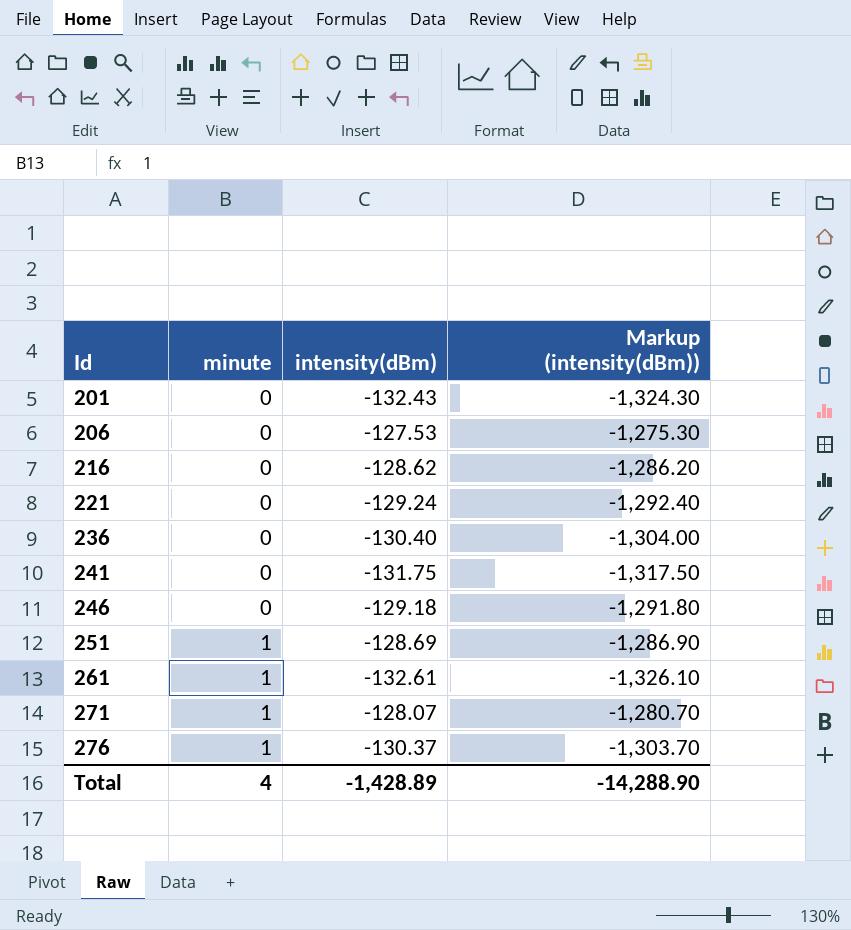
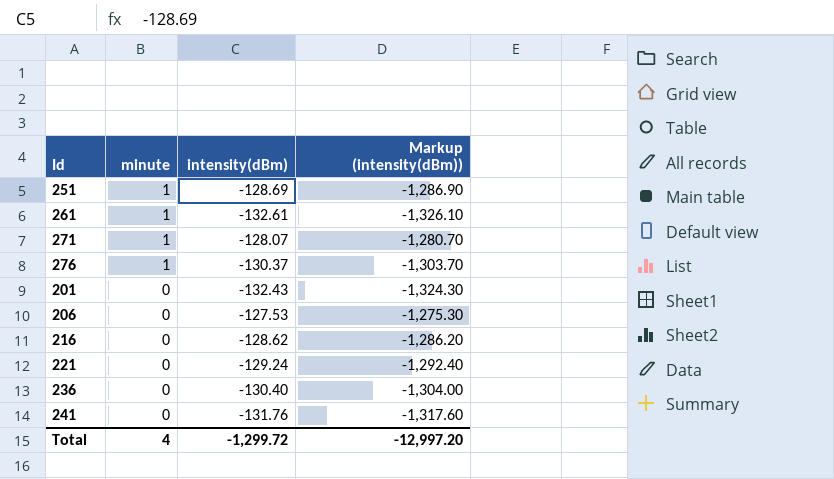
row order: Id ascending -> minute descending
row 246: 0 | -129.18 | -1,291.80 -> none
241 | intensity(dBm): -131.75 -> -131.76
241 | Markup (intensity(dBm)): -1,317.50 -> -1,317.60
Total | intensity(dBm): -1,428.89 -> -1,299.72
Total | Markup (intensity(dBm)): -14,288.90 -> -12,997.20

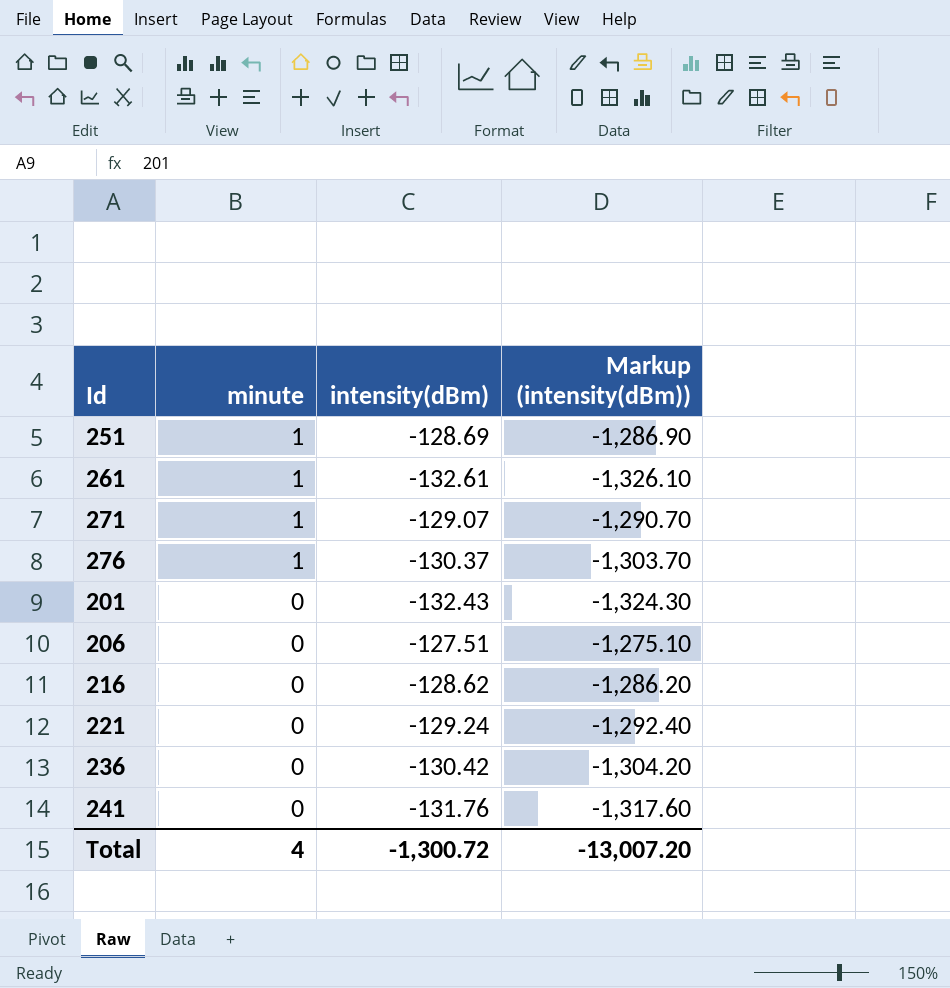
271 | intensity(dBm): -128.07 -> -129.07
271 | Markup (intensity(dBm)): -1,280.70 -> -1,290.70
206 | intensity(dBm): -127.53 -> -127.51
206 | Markup (intensity(dBm)): -1,275.30 -> -1,275.10
236 | intensity(dBm): -130.40 -> -130.42
236 | Markup (intensity(dBm)): -1,304.00 -> -1,304.20
Total | intensity(dBm): -1,299.72 -> -1,300.72
Total | Markup (intensity(dBm)): -12,997.20 -> -13,007.20

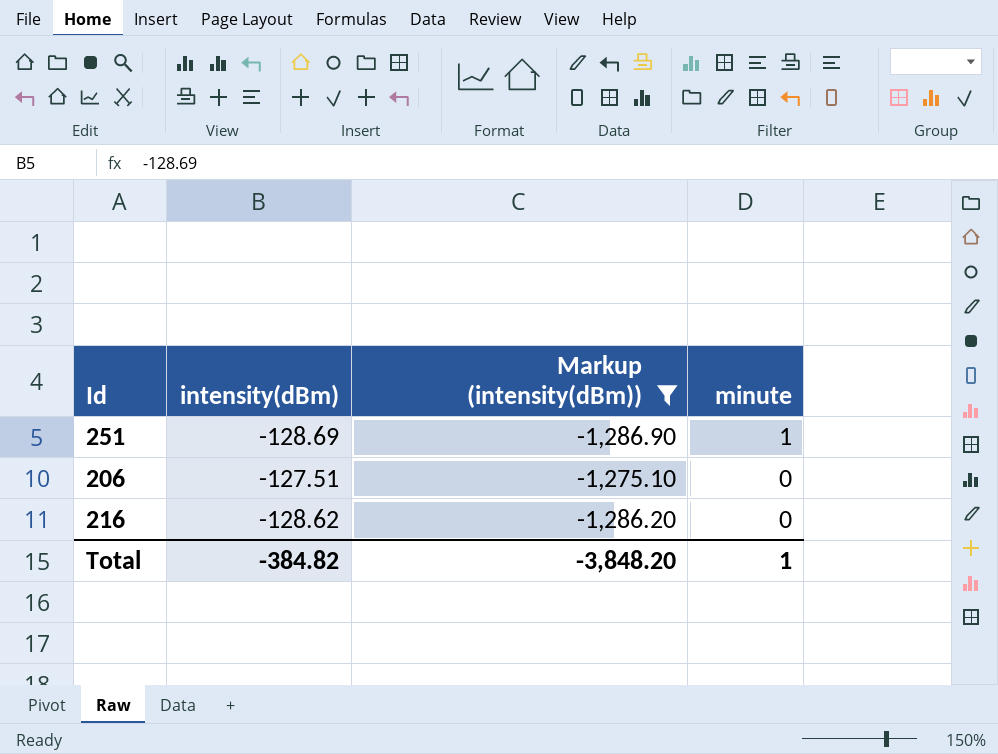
filter: none -> Markup (intensity(dBm)) >= -1,286.90
column minute | position: 2 -> 4
Total | intensity(dBm): -1,300.72 -> -384.82
Total | Markup (intensity(dBm)): -13,007.20 -> -3,848.20
Total | minute: 4 -> 1

